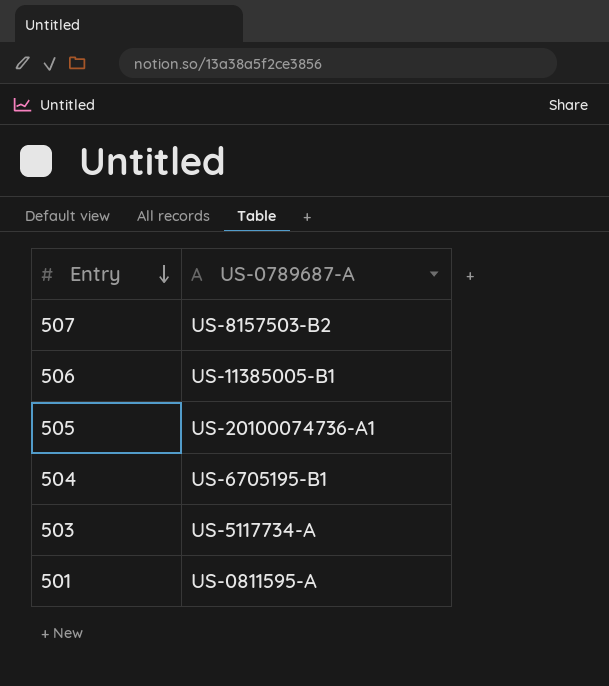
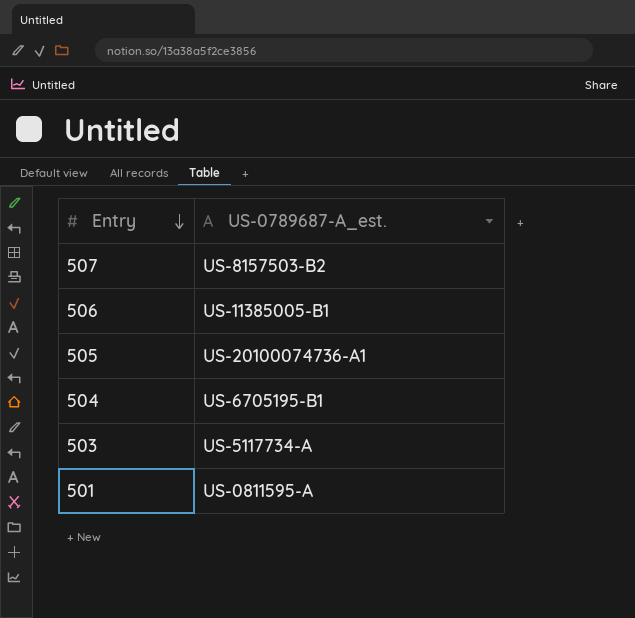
column name: US-0789687-A -> US-0789687-A_est.

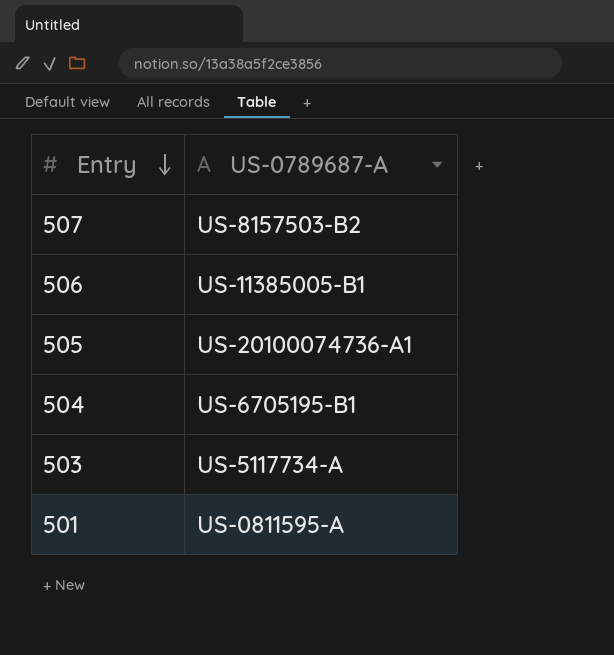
column name: US-0789687-A_est. -> US-0789687-A

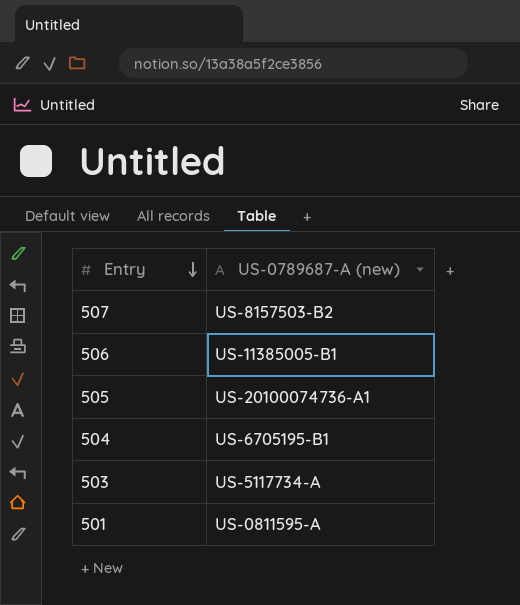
column name: US-0789687-A -> US-0789687-A (new)

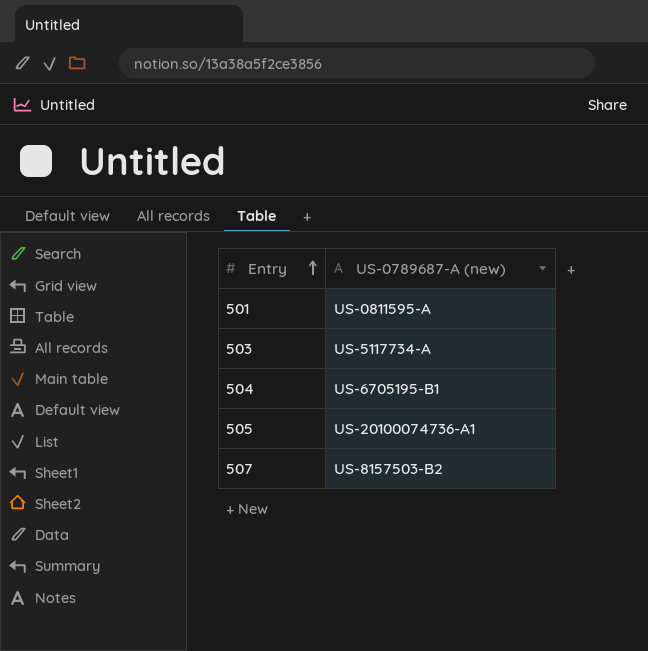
row order: Entry descending -> Entry ascending
row 506: US-11385005-B1 -> none

